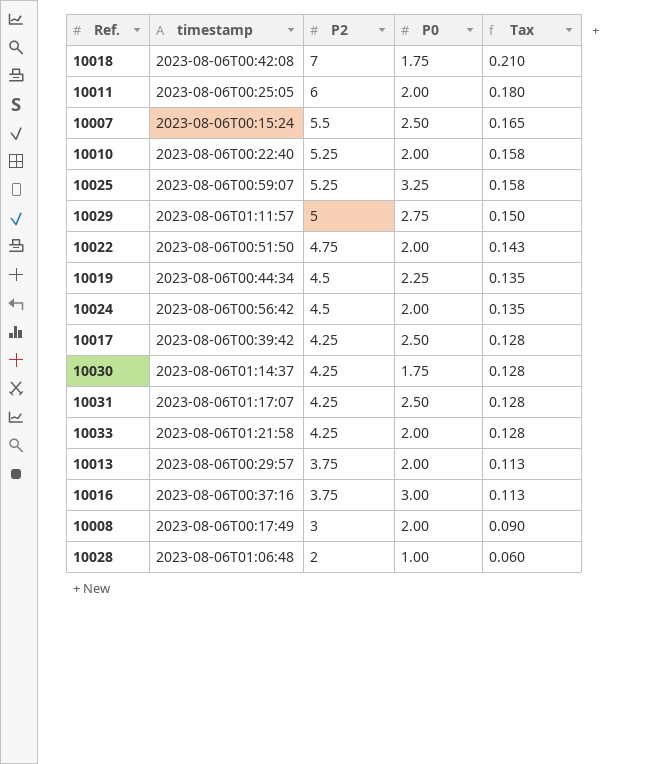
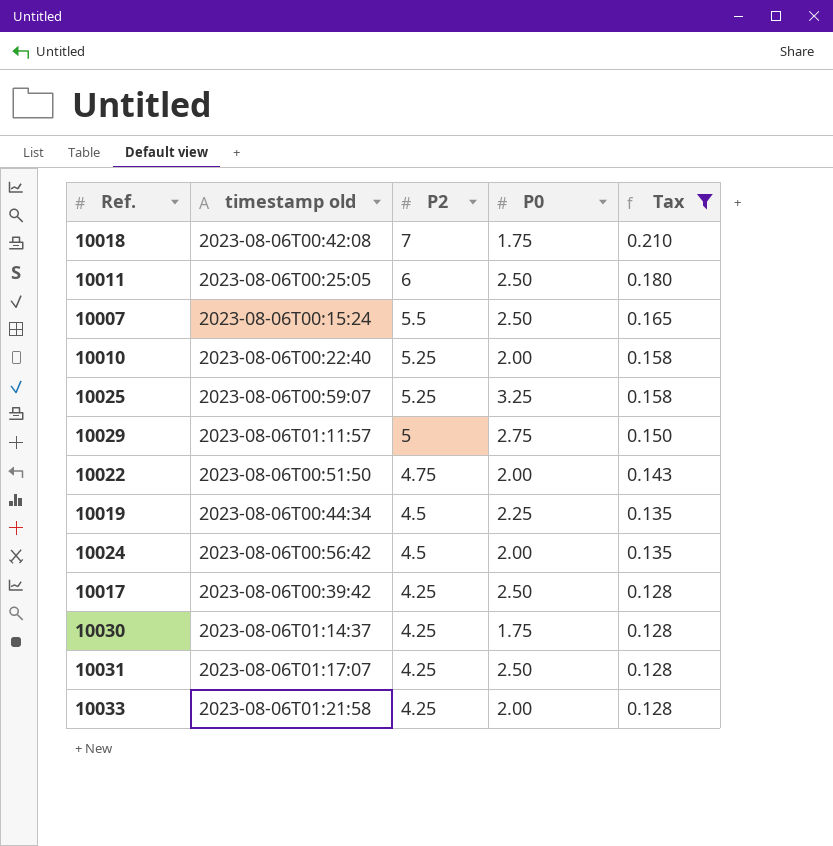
filter: none -> Tax >= 0.128
column name: timestamp -> timestamp old
10011 | P0: 2.00 -> 2.50

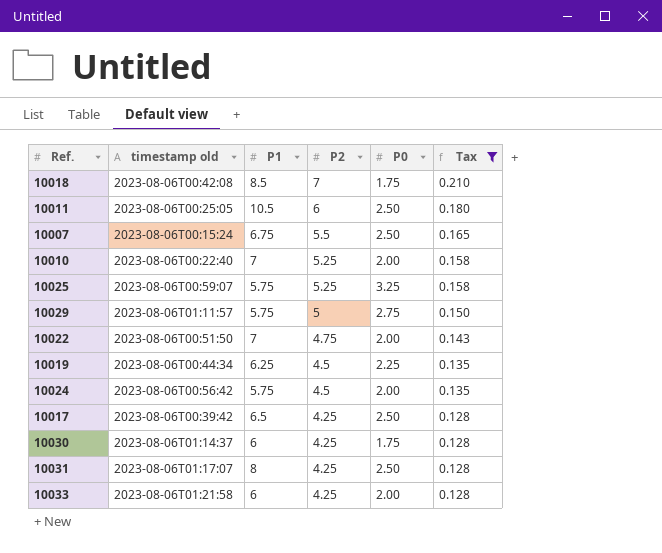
column P1 | position: none -> 3

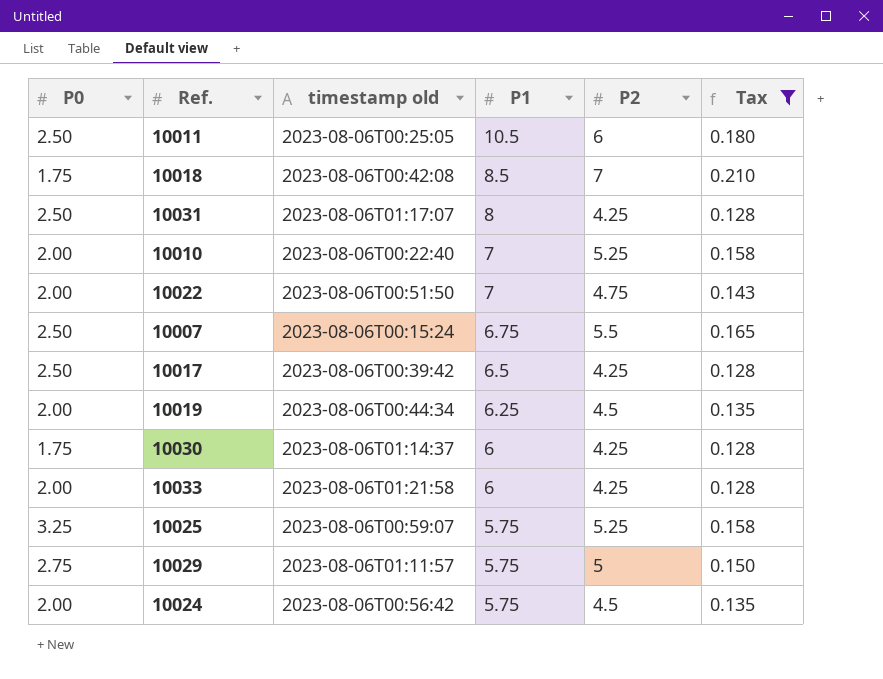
row order: P2 descending -> P1 descending
column P0 | position: 5 -> 1
10019 | P0: 2.25 -> 2.00

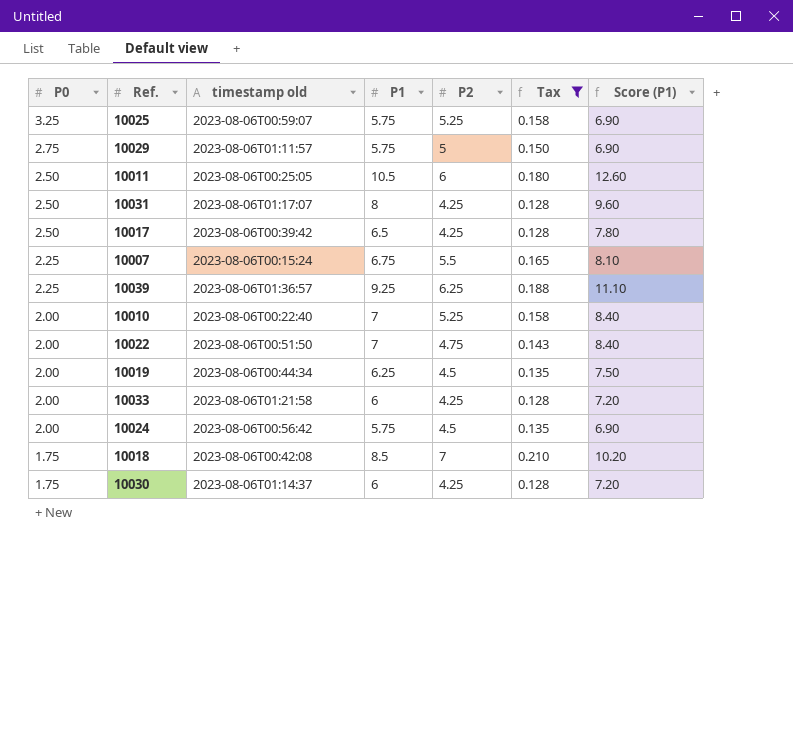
row order: P1 descending -> P0 descending
column Score (P1) | formula: none -> [P1] * 1.2
10007 | P0: 2.50 -> 2.25
row 10039: none -> 2.25 | 2023-08-06T01:36:57 | 9.25 | 6.25 | 0.188 | 11.10

